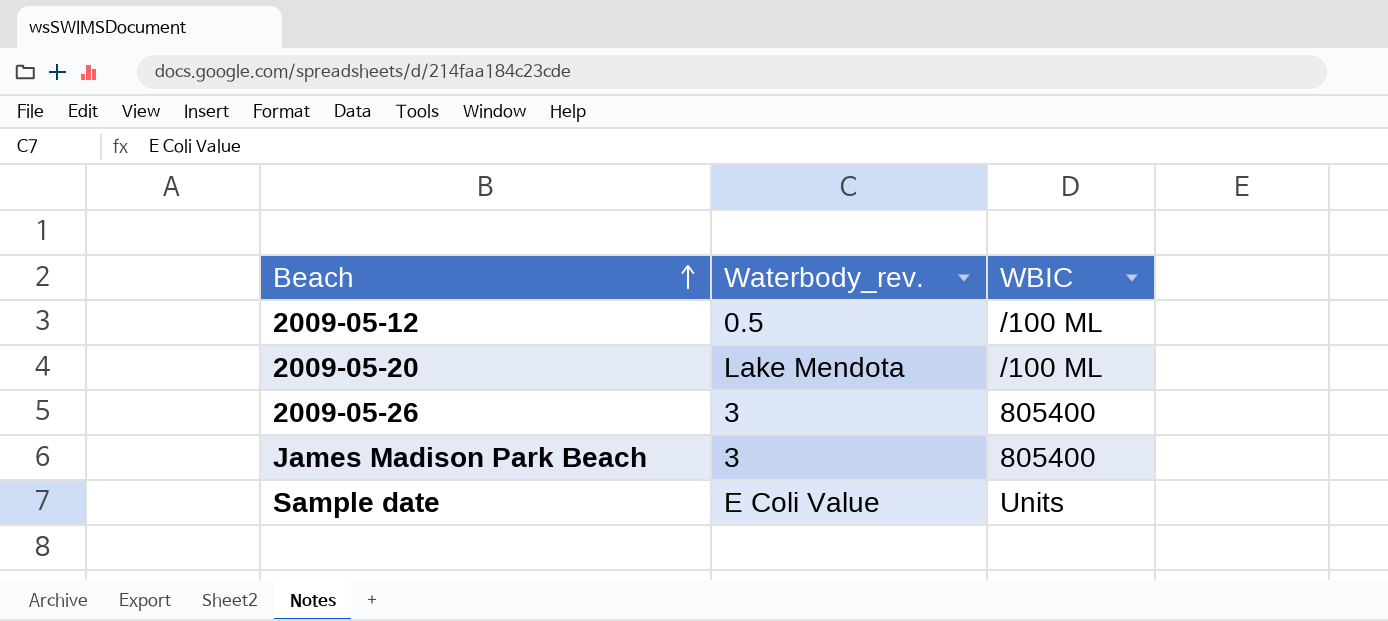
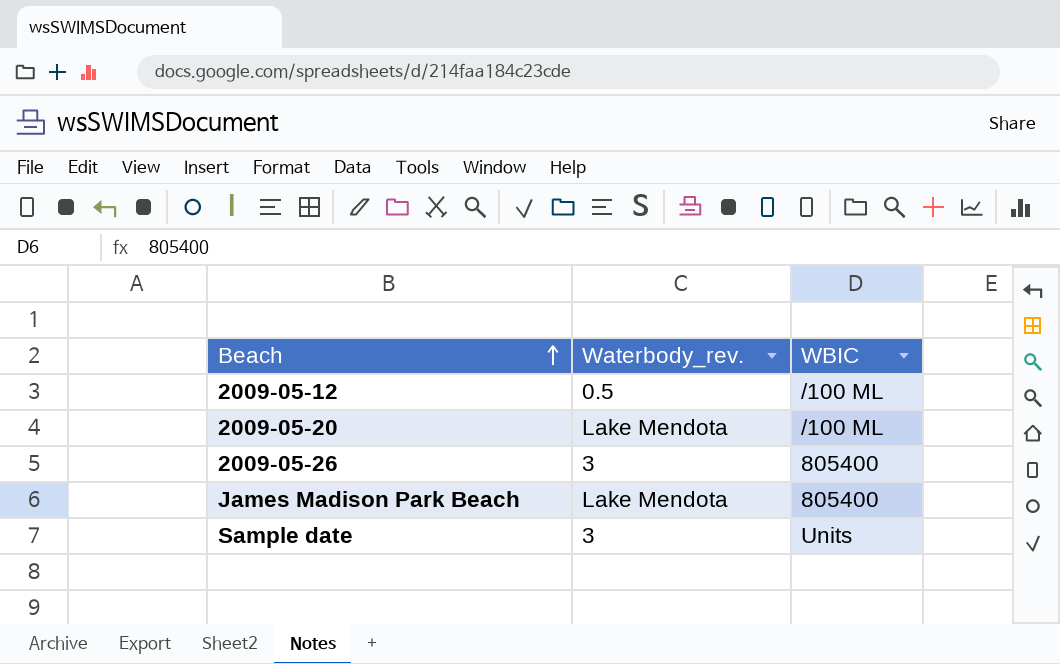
James Madison Park Beach | Waterbody_rev.: 3 -> Lake Mendota
Sample date | Waterbody_rev.: E Coli Value -> 3

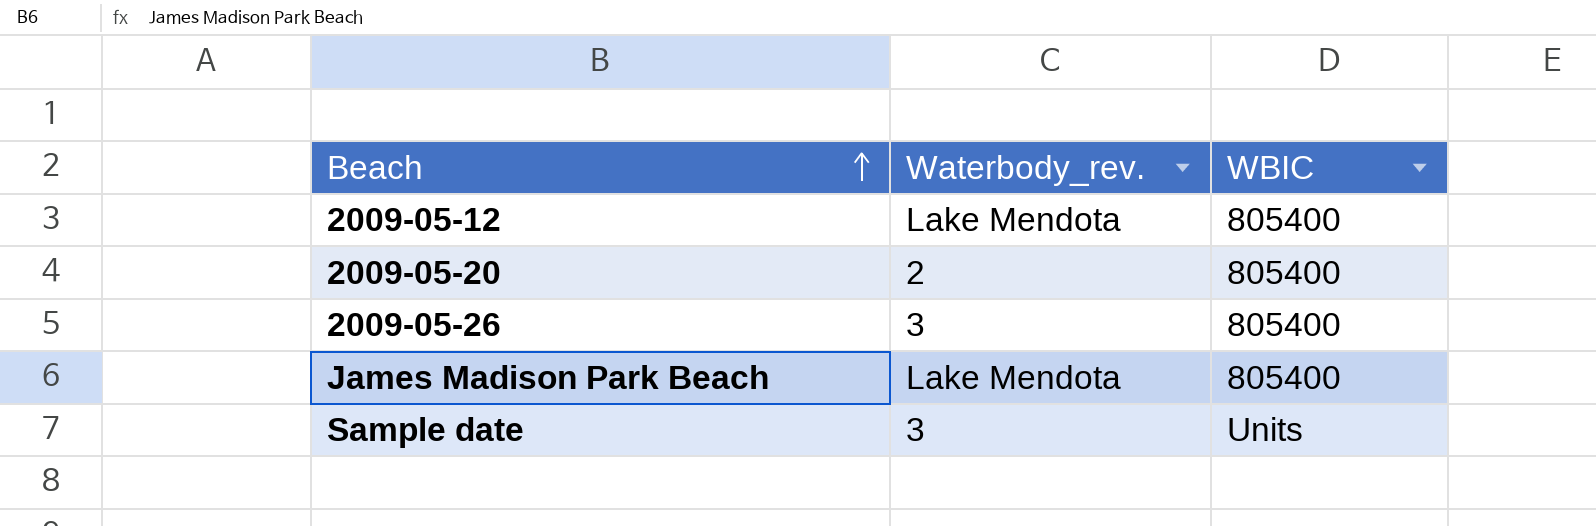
2009-05-12 | Waterbody_rev.: 0.5 -> Lake Mendota
2009-05-12 | WBIC: /100 ML -> 805400
2009-05-20 | Waterbody_rev.: Lake Mendota -> 2
2009-05-20 | WBIC: /100 ML -> 805400

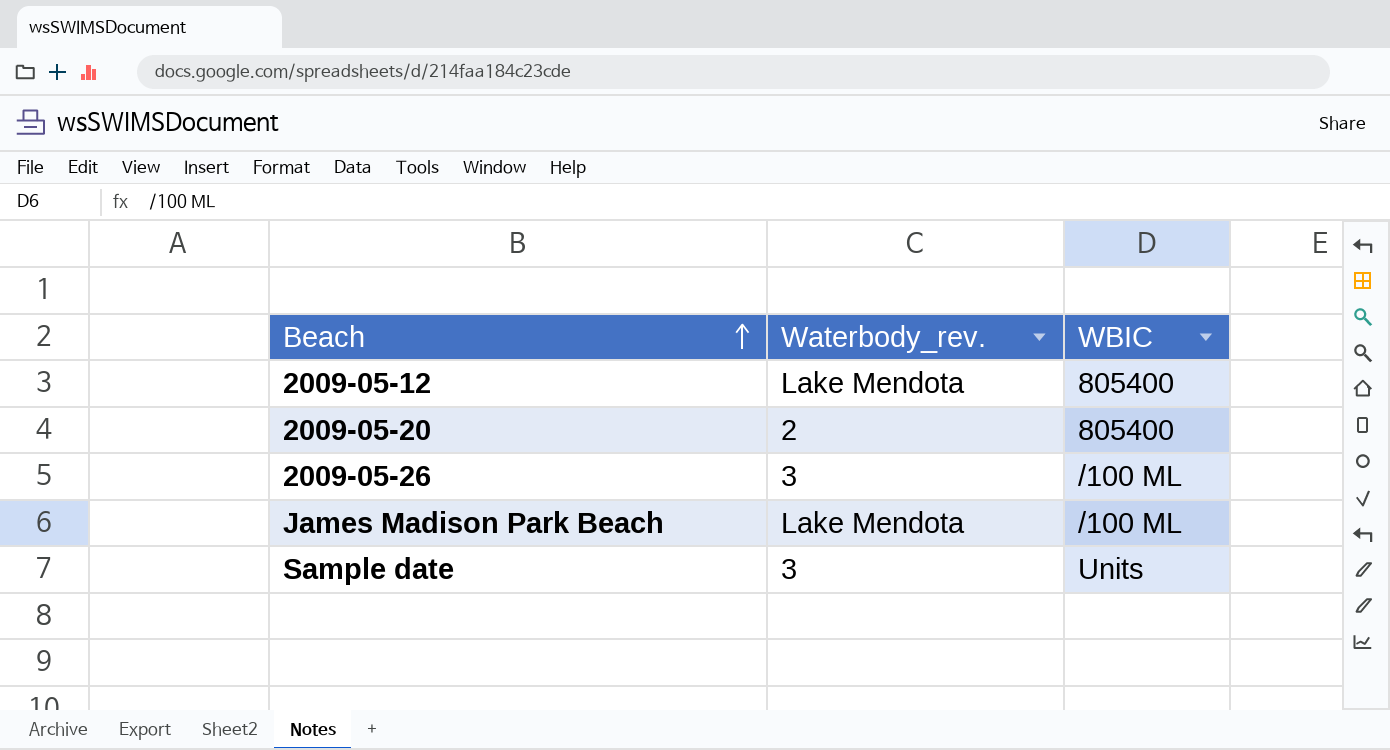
2009-05-26 | WBIC: 805400 -> /100 ML
James Madison Park Beach | WBIC: 805400 -> /100 ML

